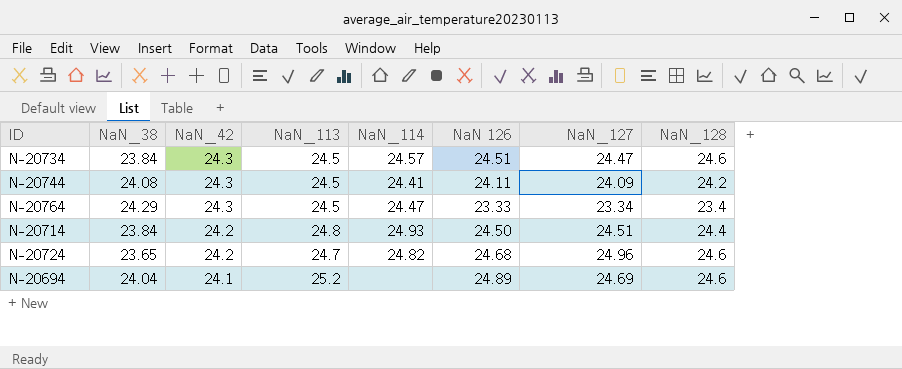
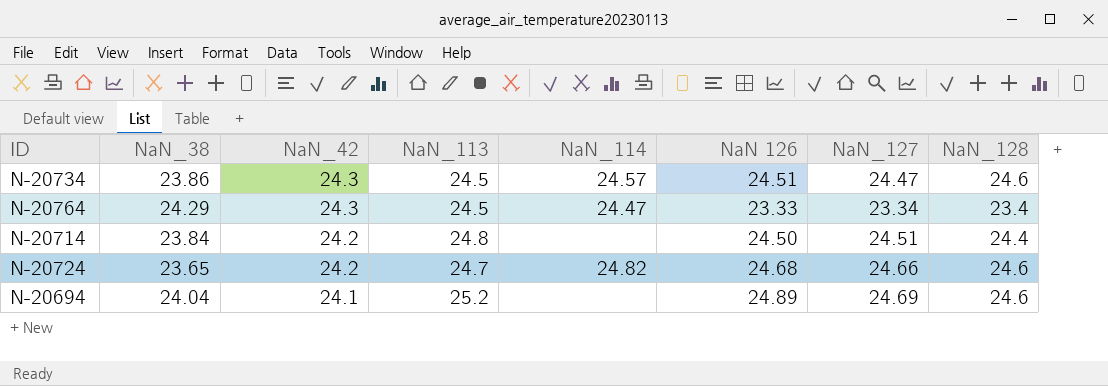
row N-20744: 24.08 | 24.3 | 24.5 | 24.41 | 24.11 | 24.09 | 24.2 -> none
N-20734 | NaN_38: 23.84 -> 23.86
N-20714 | NaN_114: 24.93 -> none
N-20724 | NaN_127: 24.96 -> 24.66

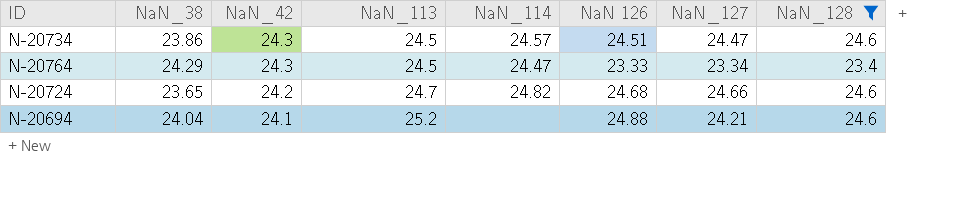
filter: none -> NaN_128 != 24.4
N-20694 | NaN 126: 24.89 -> 24.88
N-20694 | NaN_127: 24.69 -> 24.21

